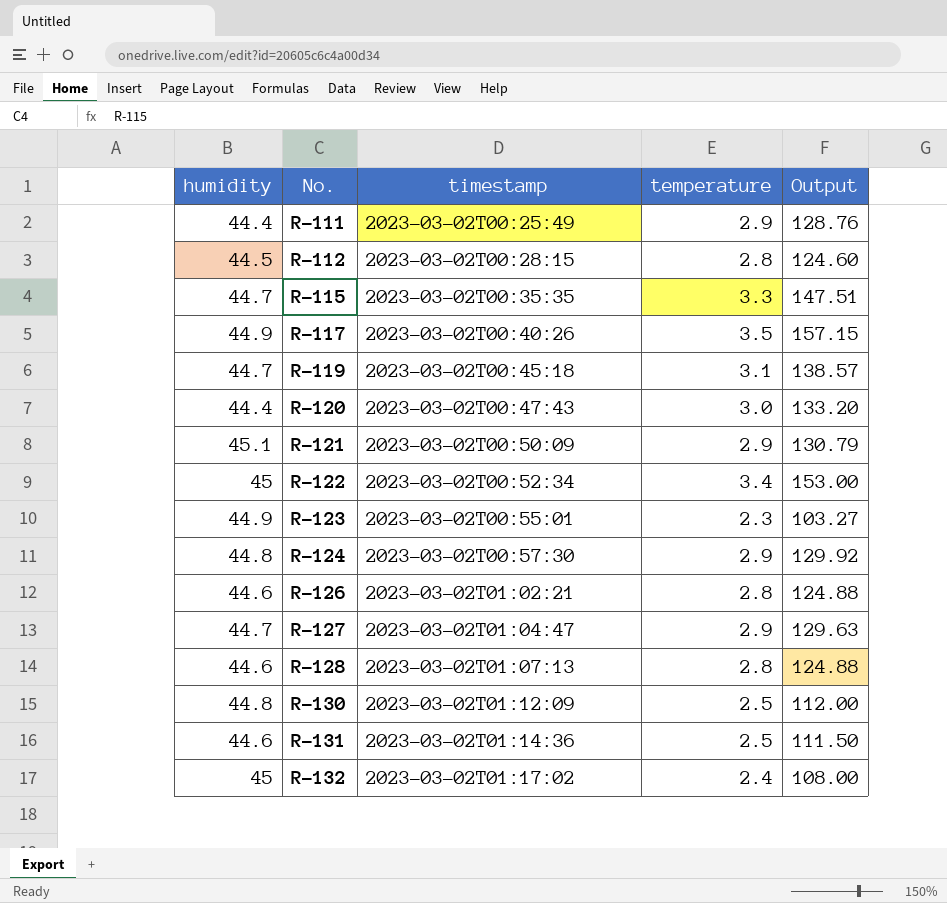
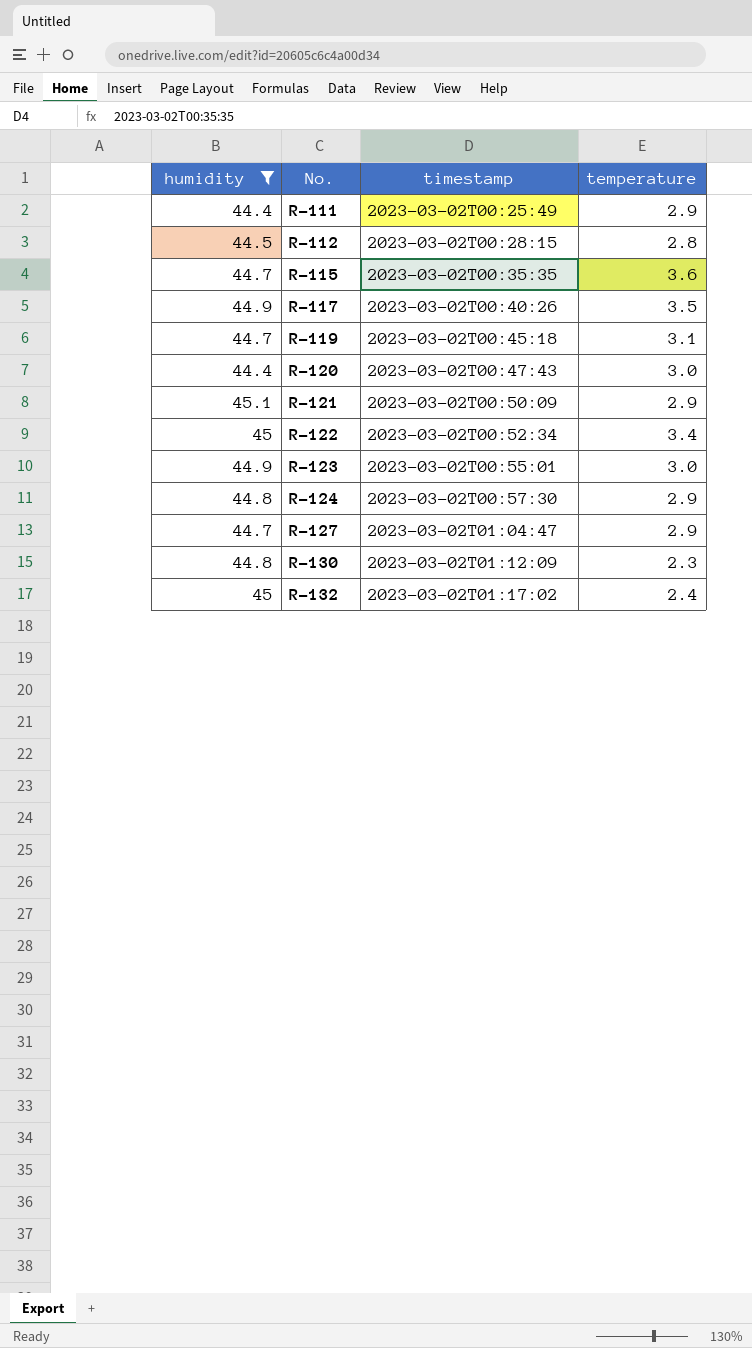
filter: none -> humidity != 44.6
column Output | formula: [humidity] * [temperature] -> none
R-115 | temperature: 3.3 -> 3.6
R-123 | temperature: 2.3 -> 3.0
R-130 | temperature: 2.5 -> 2.3

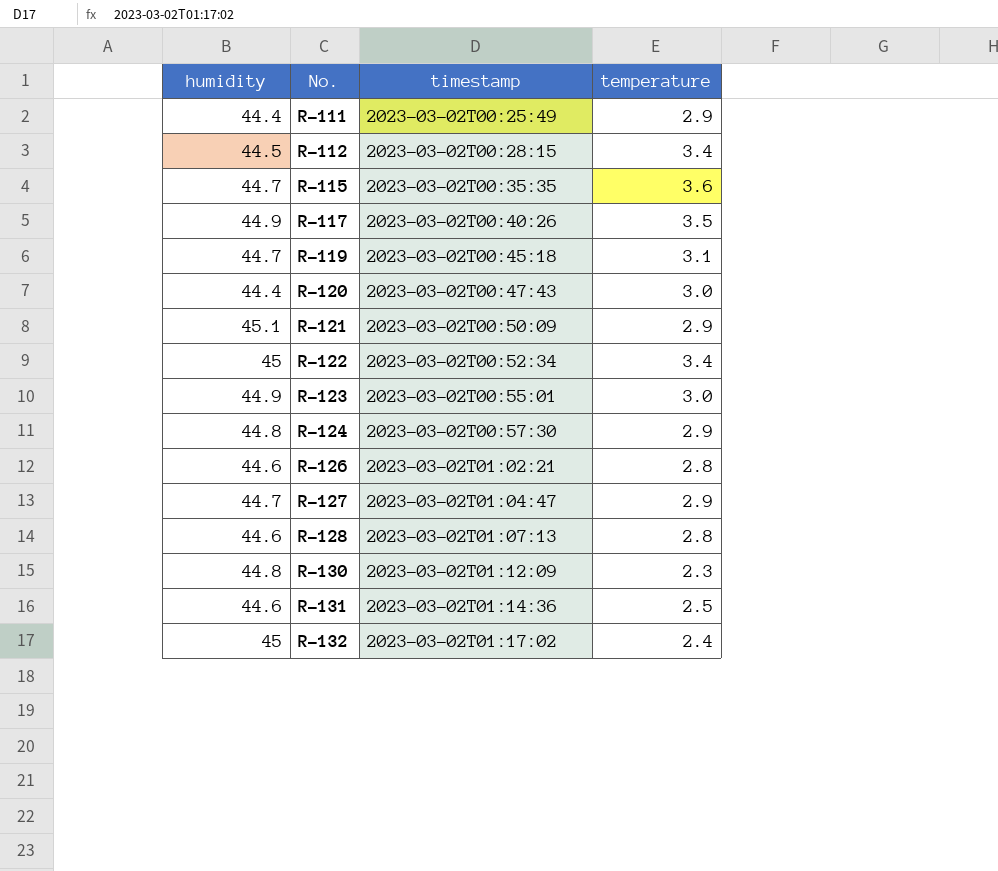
filter: humidity != 44.6 -> none
R-112 | temperature: 2.8 -> 3.4

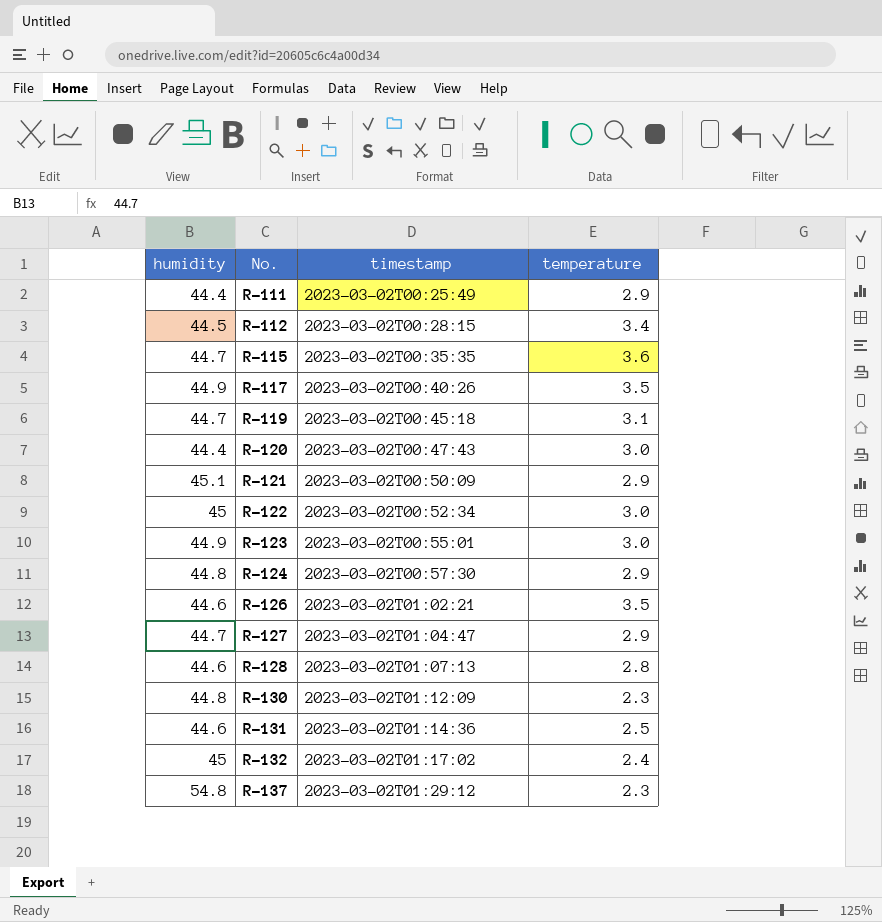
R-122 | temperature: 3.4 -> 3.0
R-126 | temperature: 2.8 -> 3.5
row R-137: none -> 54.8 | 2023-03-02T01:29:12 | 2.3

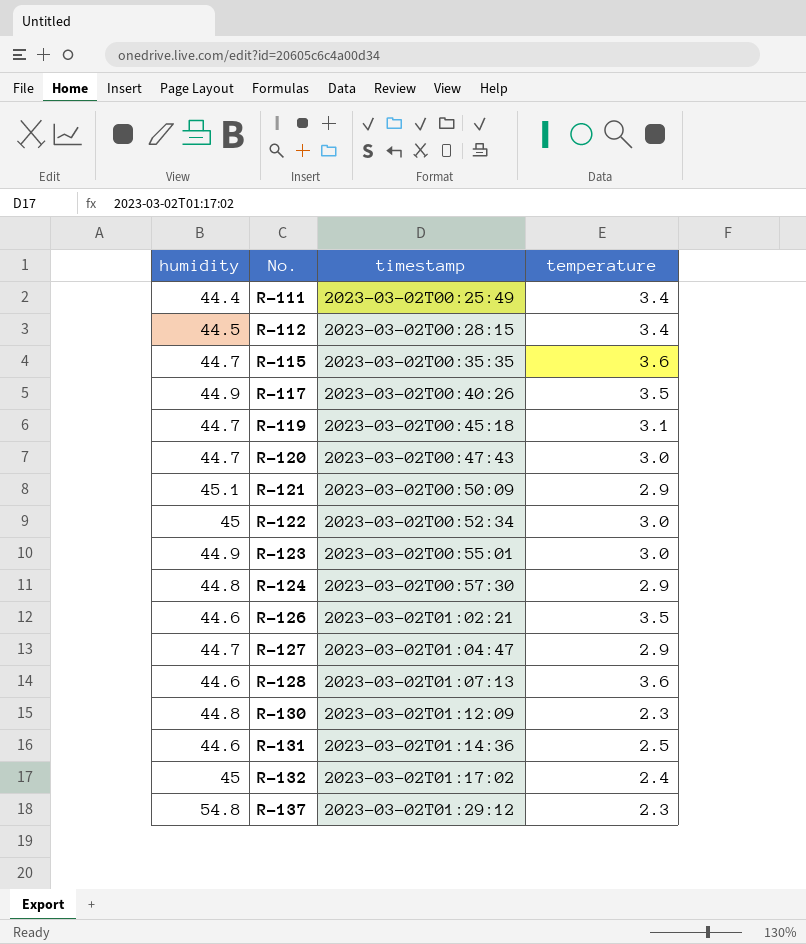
R-111 | temperature: 2.9 -> 3.4
R-120 | humidity: 44.4 -> 44.7
R-128 | temperature: 2.8 -> 3.6

